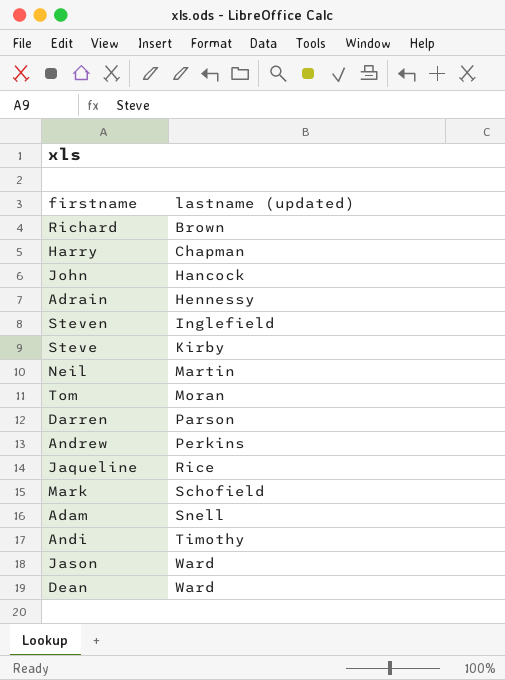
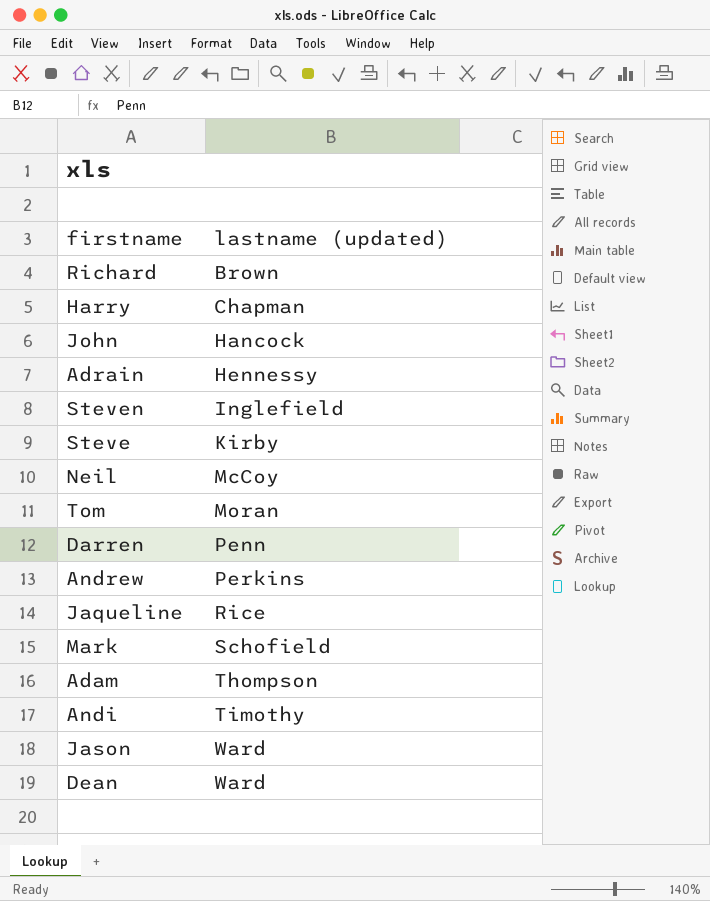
Neil | lastname (updated): Martin -> McCoy
Darren | lastname (updated): Parson -> Penn
Adam | lastname (updated): Snell -> Thompson

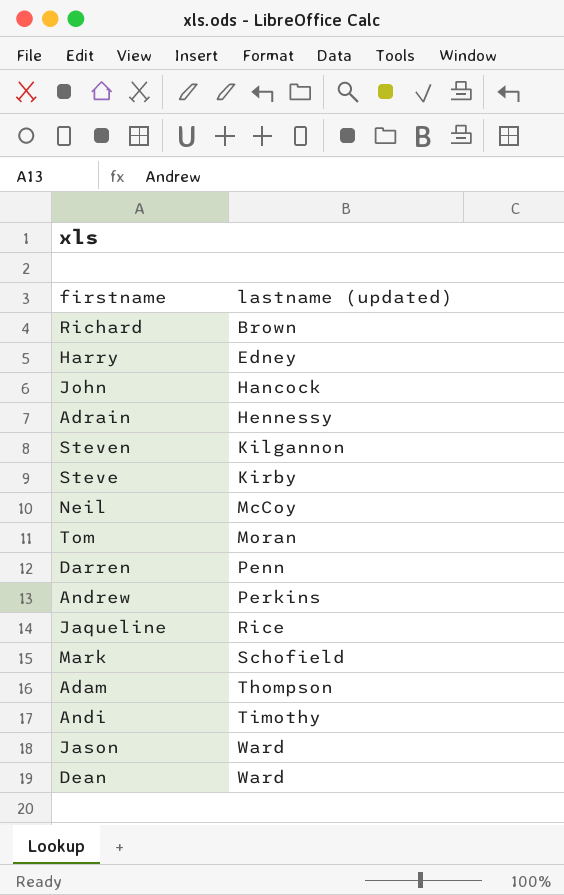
Harry | lastname (updated): Chapman -> Edney
Steven | lastname (updated): Inglefield -> Kilgannon

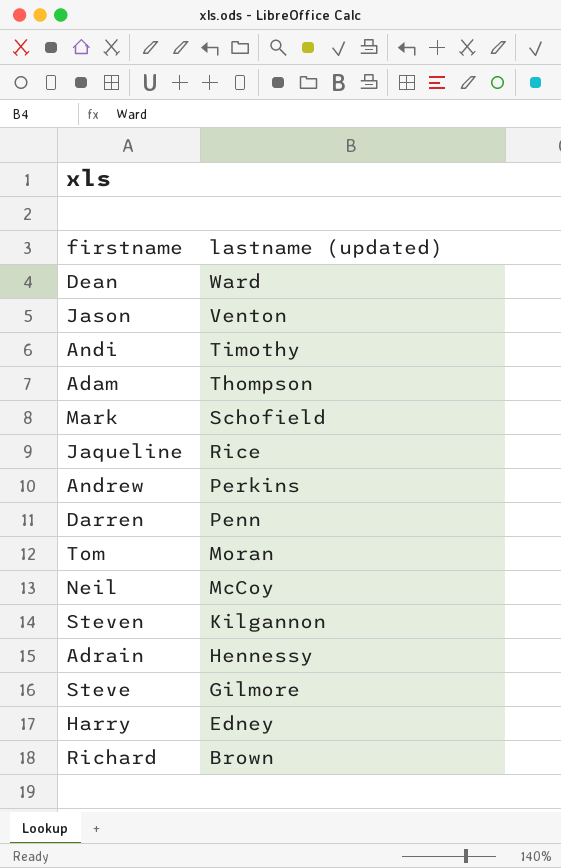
row order: lastname (updated) ascending -> lastname (updated) descending
row John: Hancock -> none
Jason | lastname (updated): Ward -> Venton
Steve | lastname (updated): Kirby -> Gilmore

